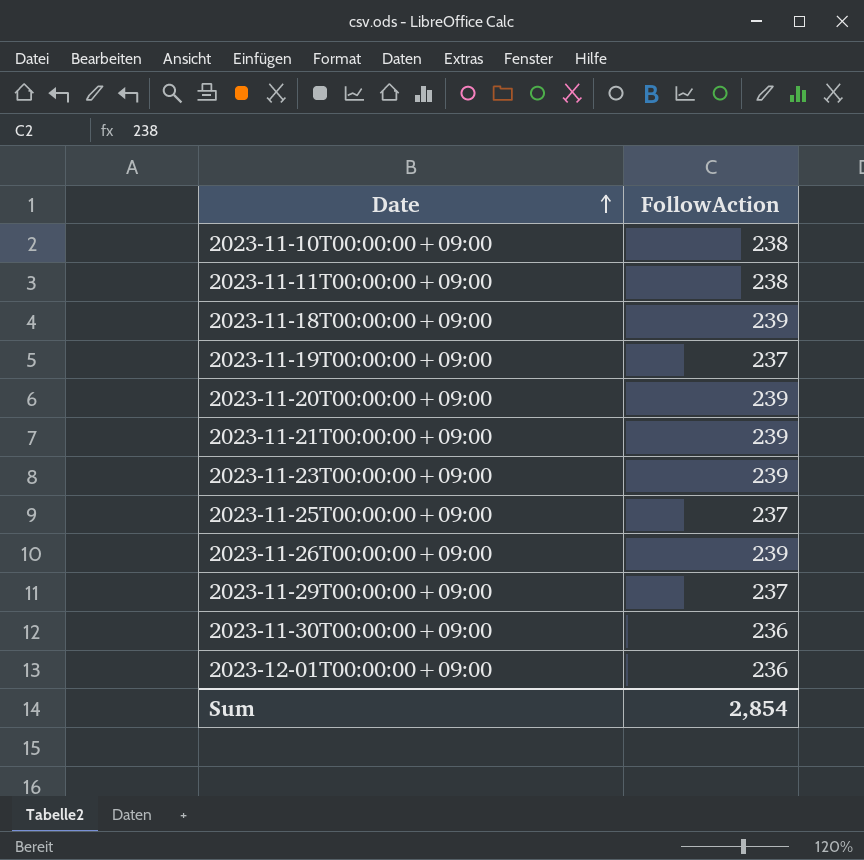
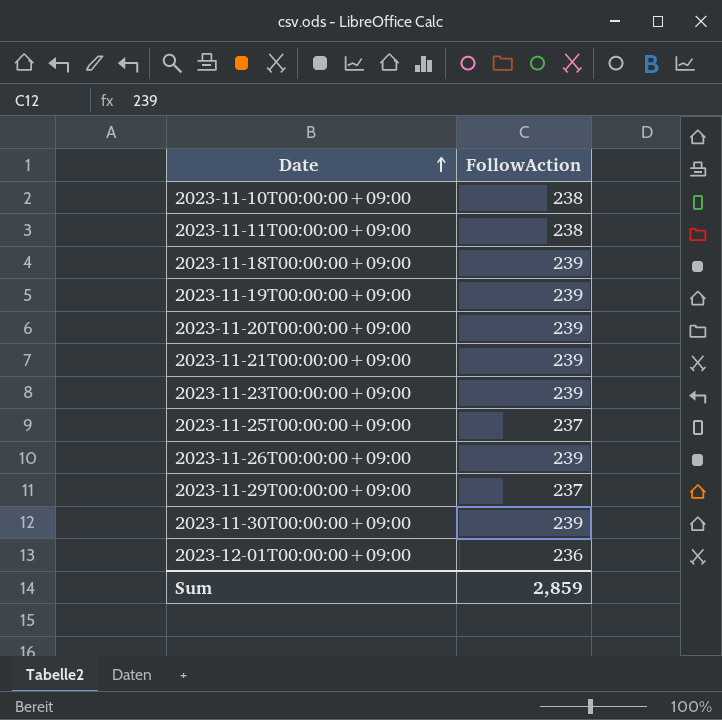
2023-11-19T00:00:00+09:00 | FollowAction: 237 -> 239
2023-11-30T00:00:00+09:00 | FollowAction: 236 -> 239
Sum | FollowAction: 2,854 -> 2,859

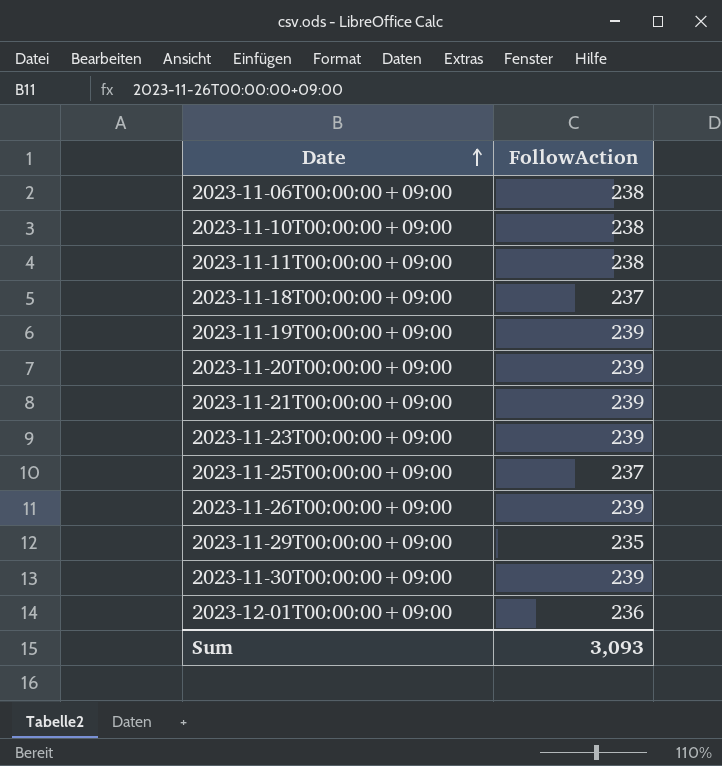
row 2023-11-06T00:00:00+09:00: none -> 238
2023-11-18T00:00:00+09:00 | FollowAction: 239 -> 237
2023-11-29T00:00:00+09:00 | FollowAction: 237 -> 235
Sum | FollowAction: 2,859 -> 3,093

